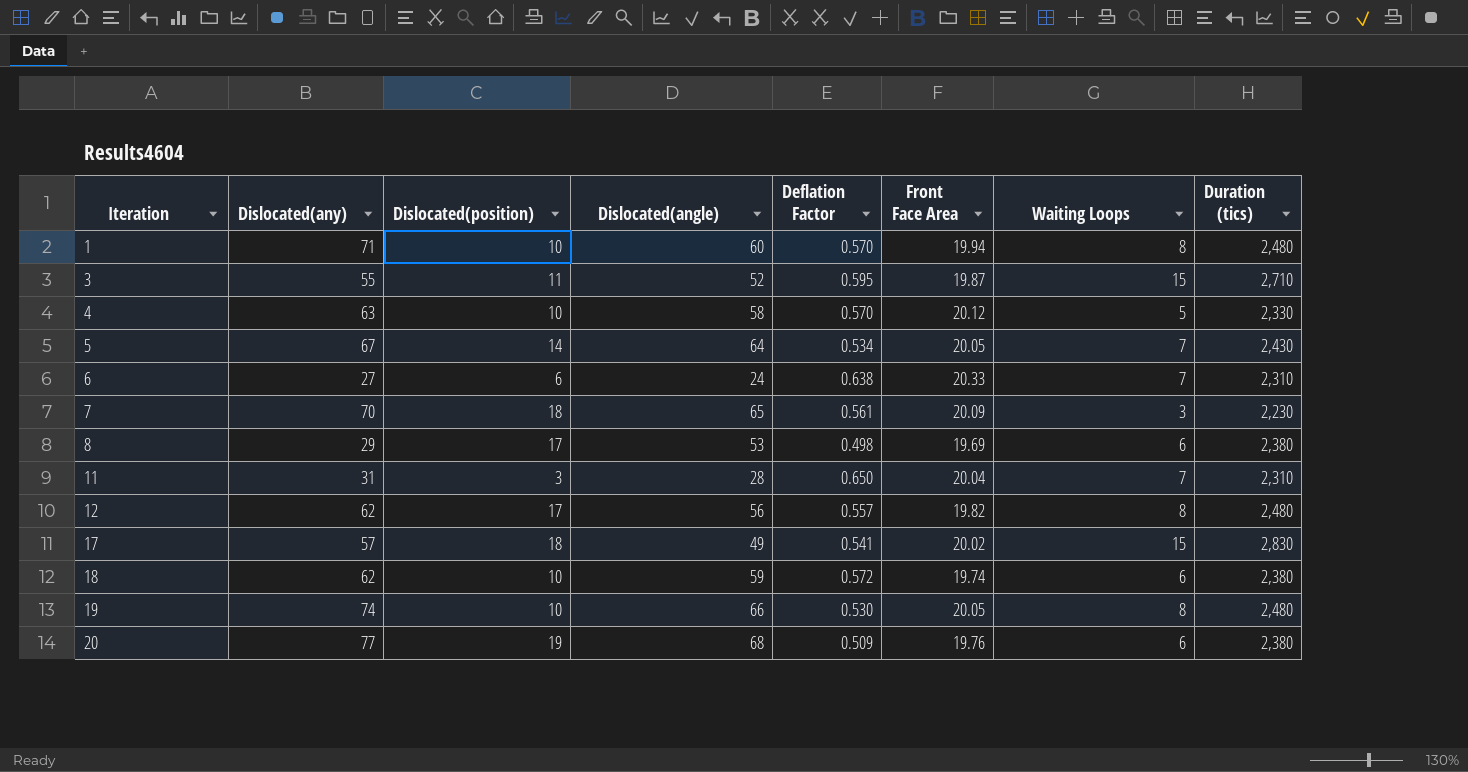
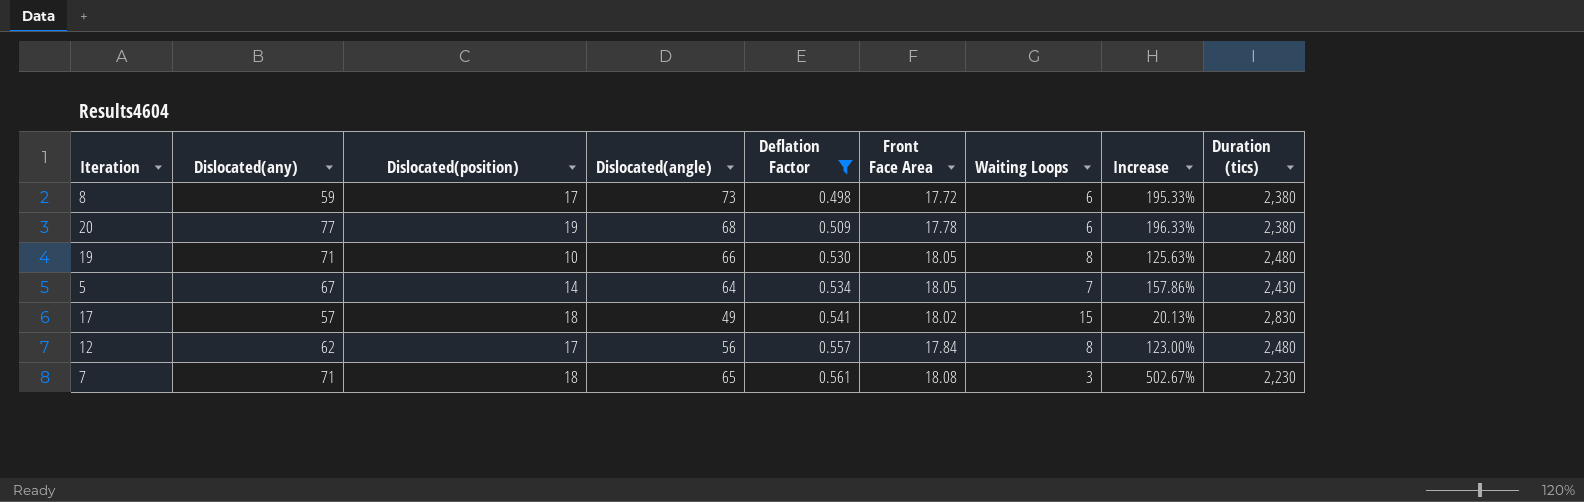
filter: none -> Deflation Factor <= 0.561
row order: Iteration ascending -> Deflation Factor ascending
column Increase | formula: none -> ([Front Face Area] - [Waiting Loops]) / [Waiting Loops]
8 | Dislocated(any): 29 -> 59
8 | Dislocated(angle): 53 -> 73
8 | Front Face Area: 19.69 -> 17.72
20 | Front Face Area: 19.76 -> 17.78
19 | Dislocated(any): 74 -> 71
19 | Front Face Area: 20.05 -> 18.05
5 | Front Face Area: 20.05 -> 18.05
17 | Front Face Area: 20.02 -> 18.02
12 | Front Face Area: 19.82 -> 17.84
7 | Dislocated(any): 70 -> 71
7 | Front Face Area: 20.09 -> 18.08

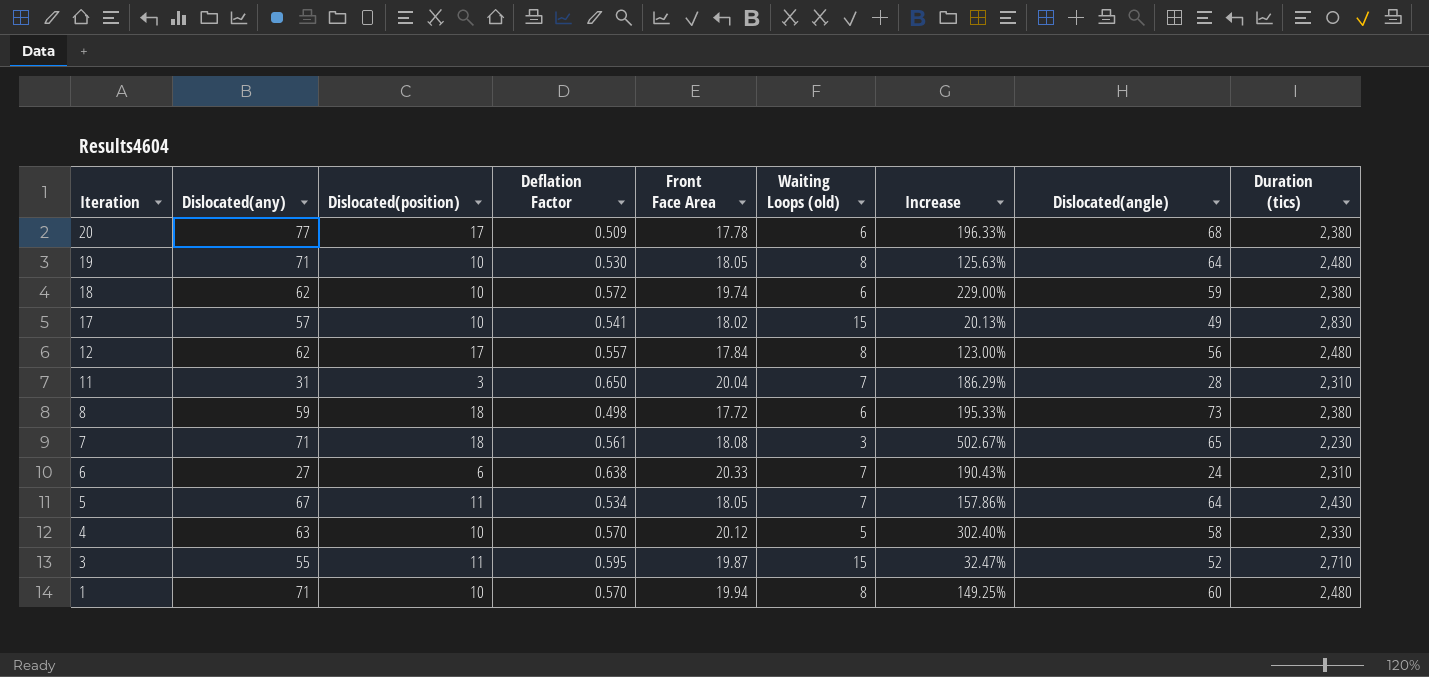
filter: Deflation Factor <= 0.561 -> none
row order: Deflation Factor ascending -> Iteration descending
column name: Waiting Loops -> Waiting Loops (old)
column Dislocated(angle) | position: 4 -> 8
20 | Dislocated(position): 19 -> 17
19 | Dislocated(angle): 66 -> 64
17 | Dislocated(position): 18 -> 10
8 | Dislocated(position): 17 -> 18
5 | Dislocated(position): 14 -> 11

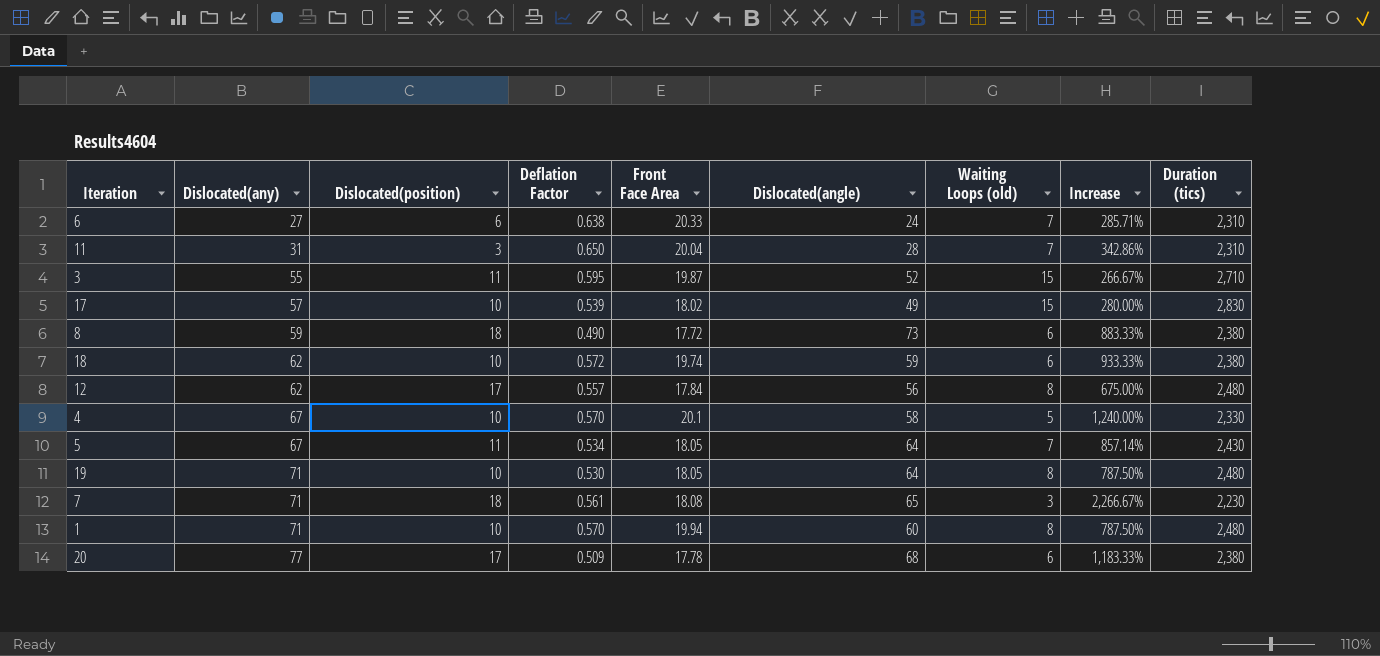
row order: Iteration descending -> Dislocated(any) ascending
column Dislocated(angle) | position: 8 -> 6
column Increase | formula: ([Front Face Area] - [Waiting Loops (old)]) / [Waiting Loops (old)] -> ([Dislocated(any)] - [Waiting Loops (old)]) / [Waiting Loops (old)]
17 | Deflation Factor: 0.541 -> 0.539
8 | Deflation Factor: 0.498 -> 0.490
4 | Dislocated(any): 63 -> 67
4 | Front Face Area: 20.12 -> 20.1

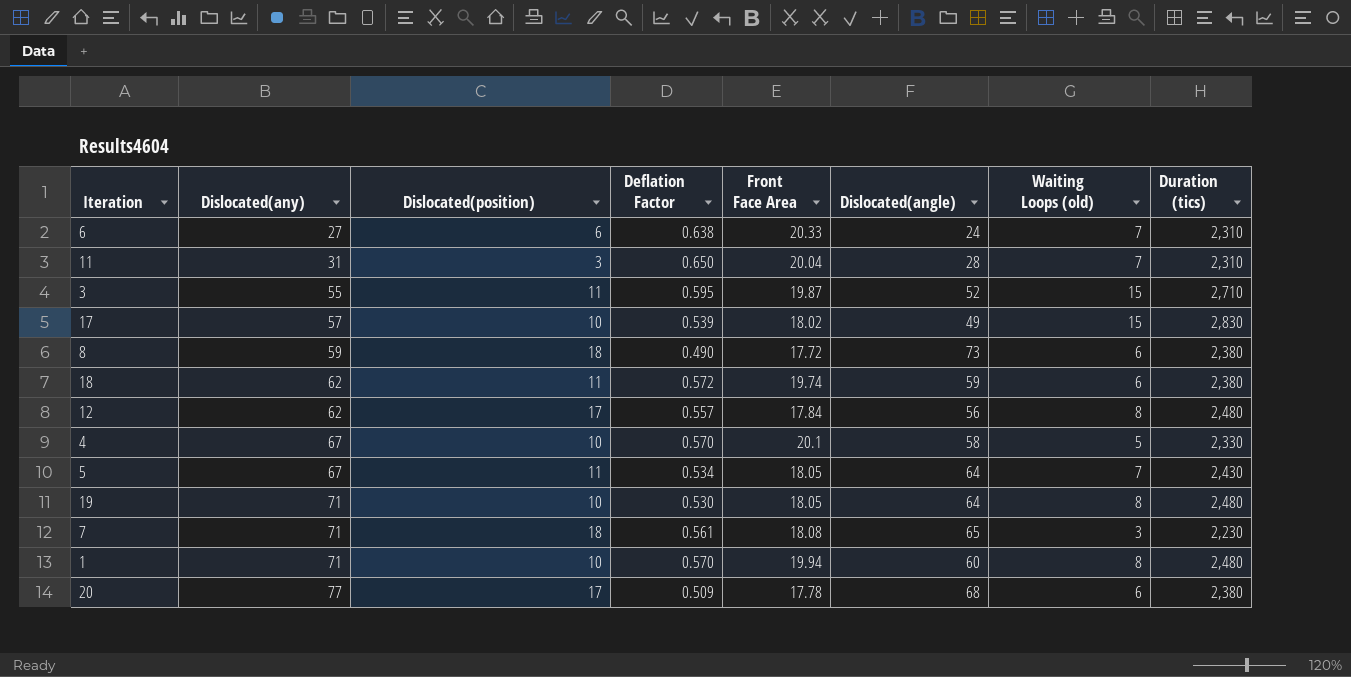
column Increase | formula: ([Dislocated(any)] - [Waiting Loops (old)]) / [Waiting Loops (old)] -> none
18 | Dislocated(position): 10 -> 11

